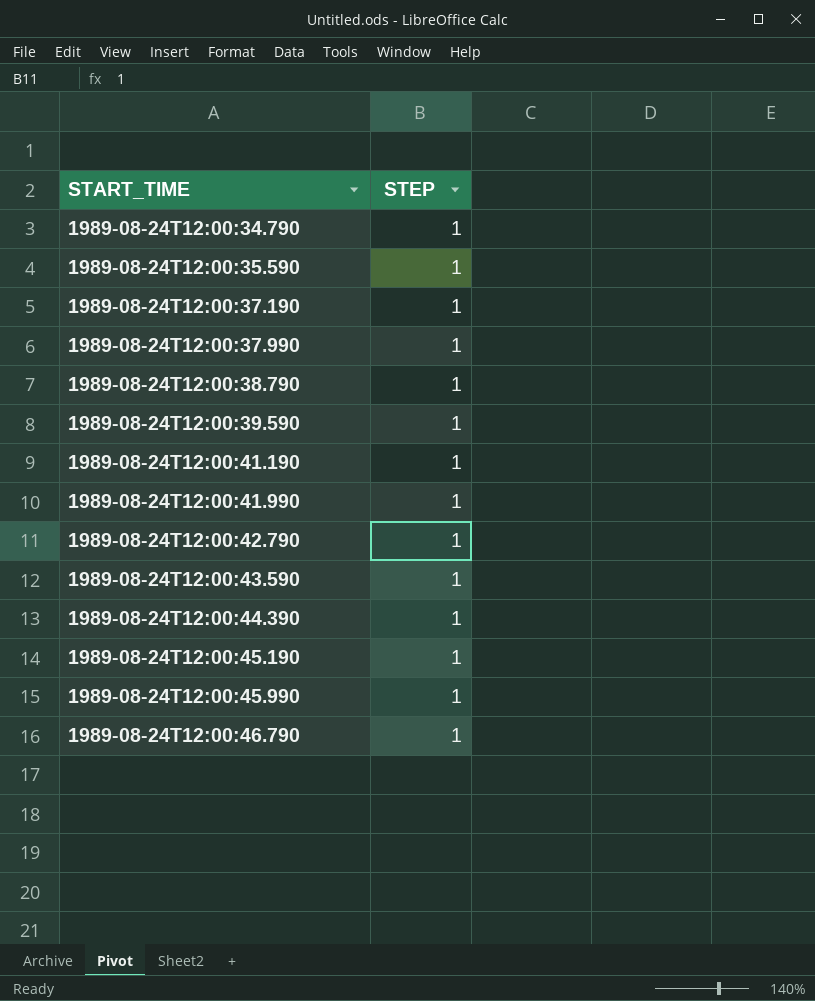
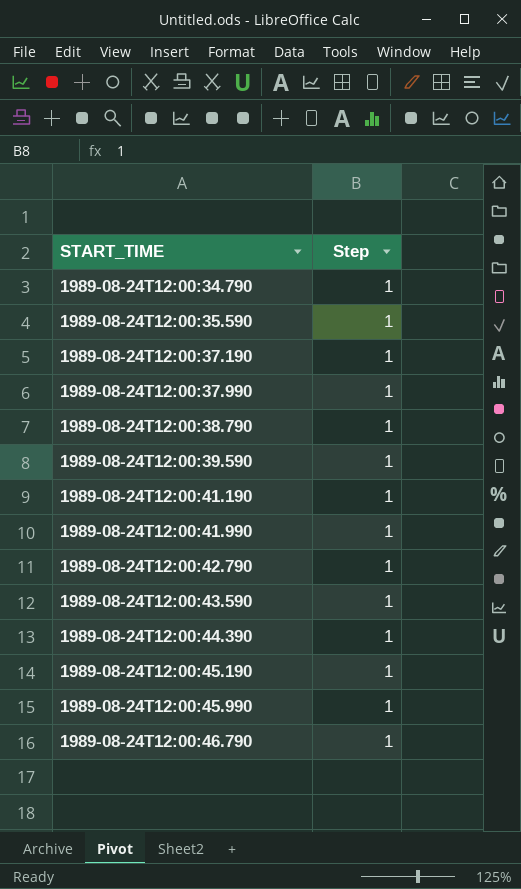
column name: STEP -> Step

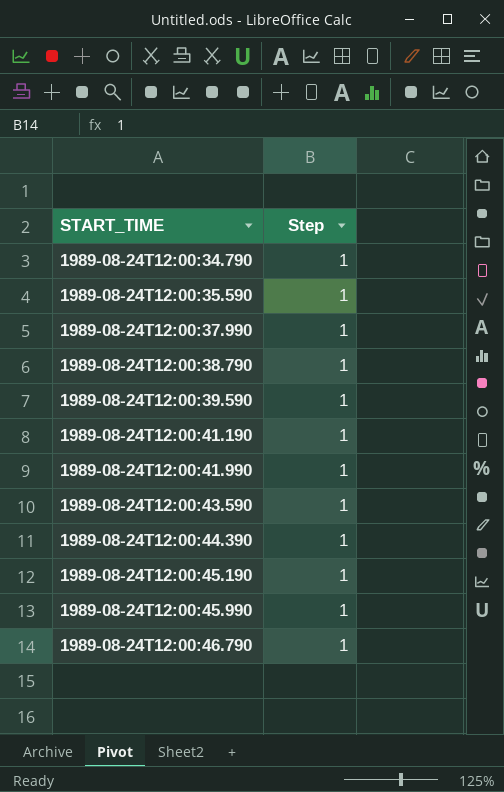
row 1989-08-24T12:00:37.190: 1 -> none
row 1989-08-24T12:00:42.790: 1 -> none

